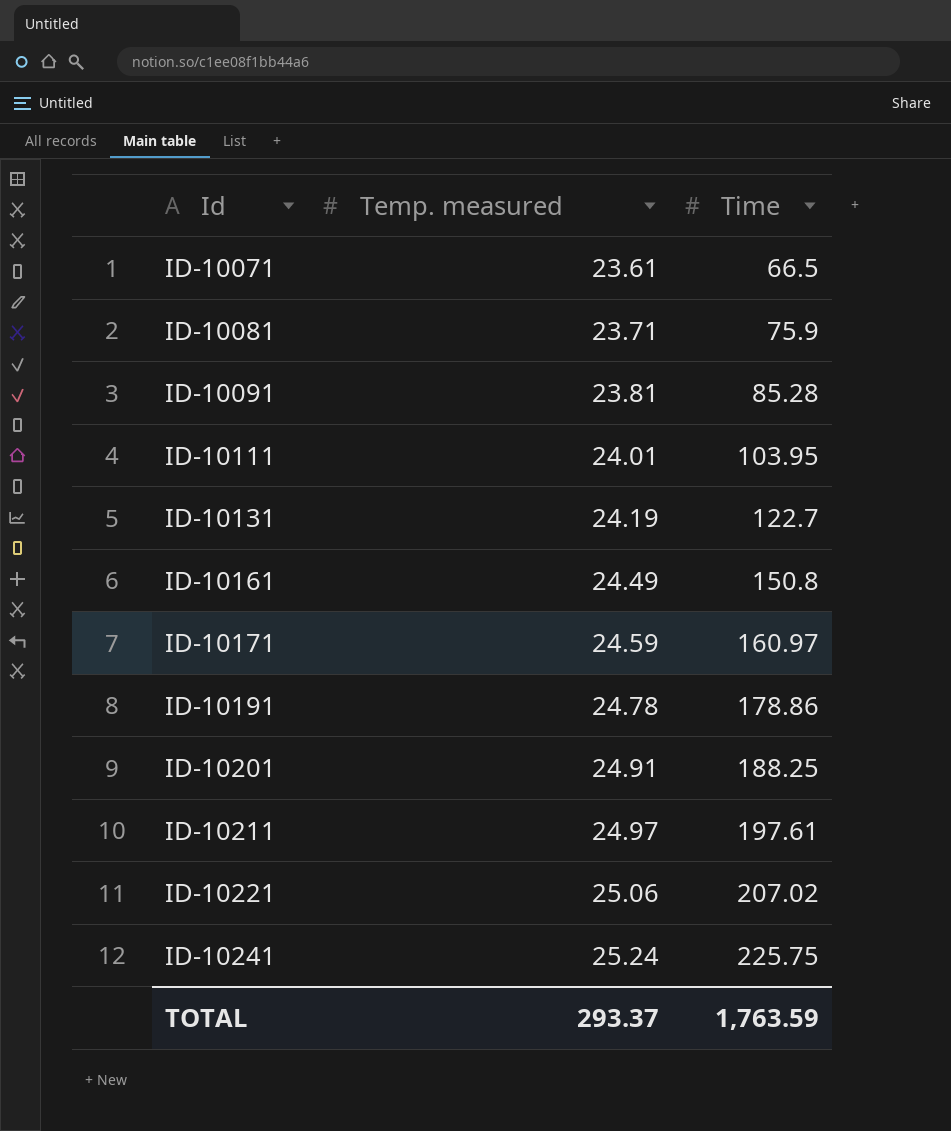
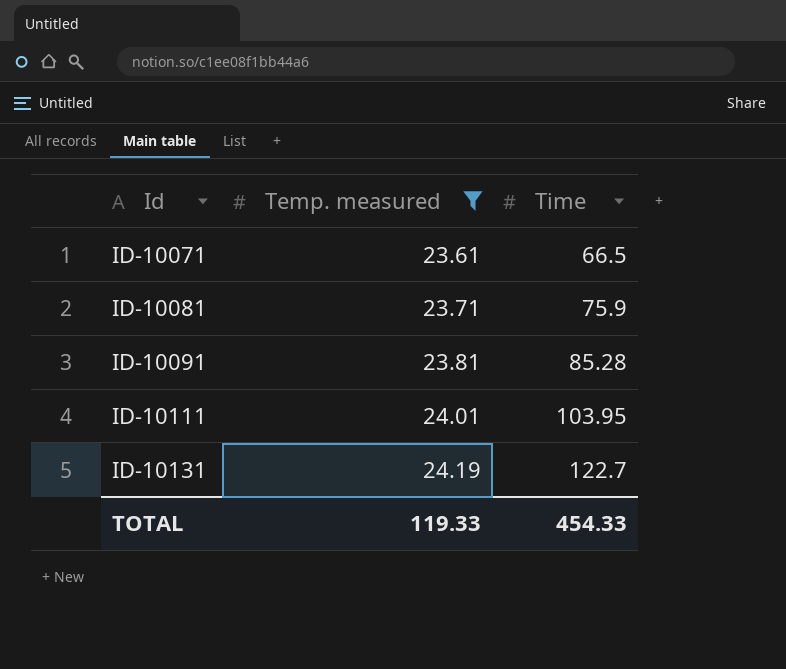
filter: none -> Temp. measured <= 24.19
TOTAL | Temp. measured: 293.37 -> 119.33
TOTAL | Time: 1,763.59 -> 454.33

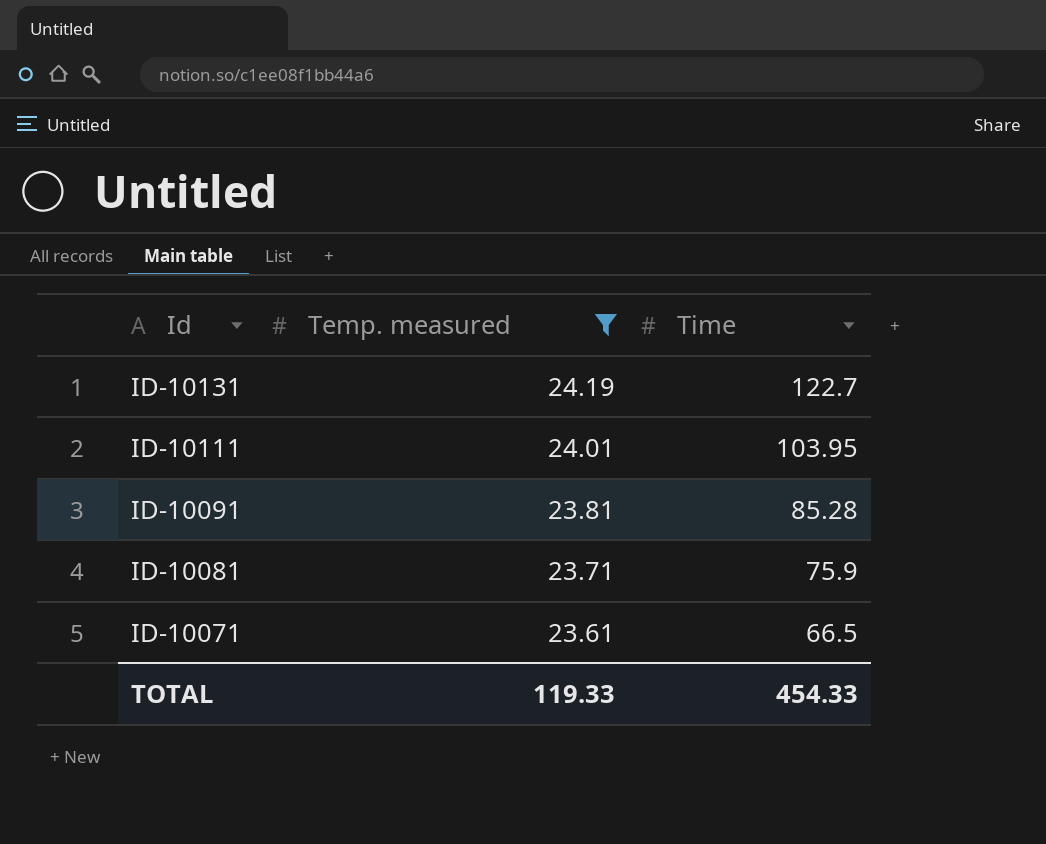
row order: Id ascending -> Id descending

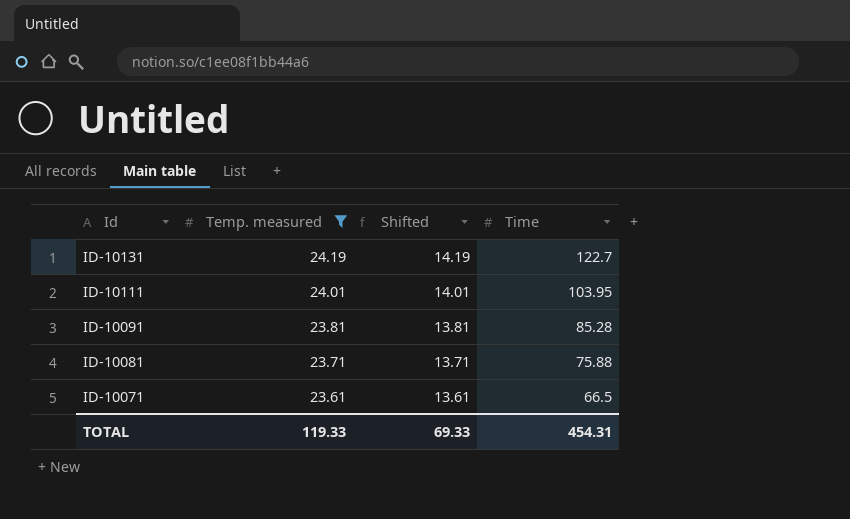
column Shifted | formula: none -> [Temp. measured] - 10
ID-10081 | Time: 75.9 -> 75.88
TOTAL | Time: 454.33 -> 454.31

